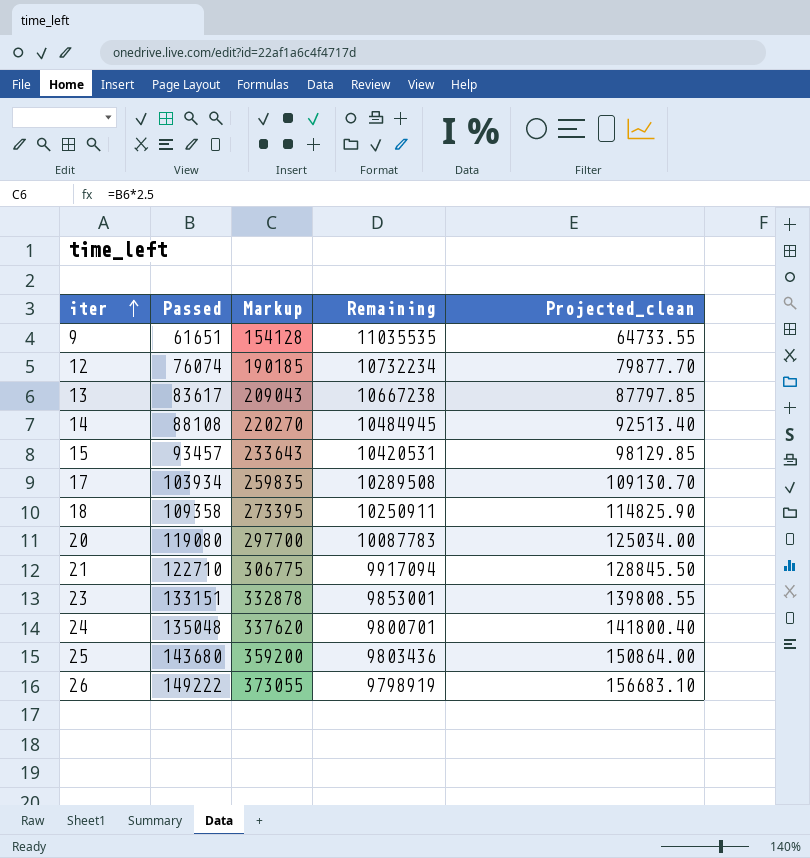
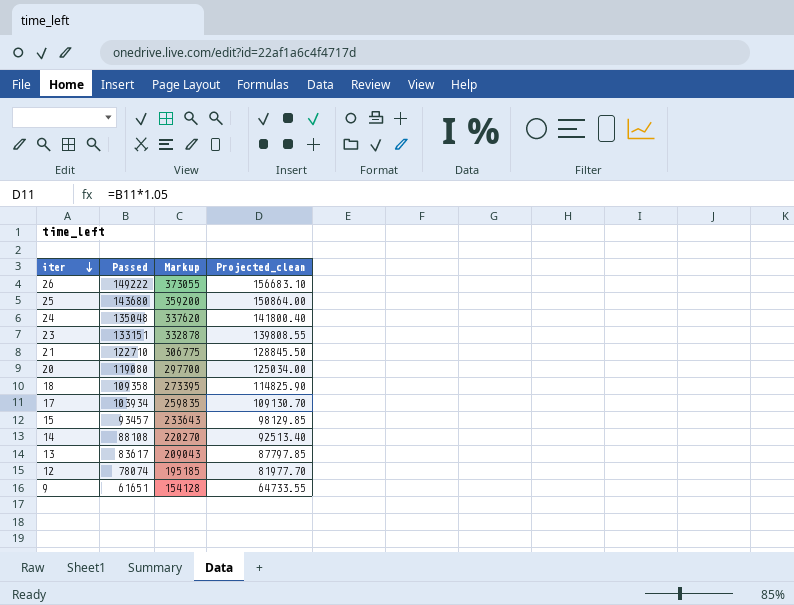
row order: iter ascending -> iter descending
column Remaining | position: 4 -> none
12 | Passed: 76074 -> 78074
12 | Markup: 190185 -> 195185
12 | Projected_clean: 79877.70 -> 81977.70

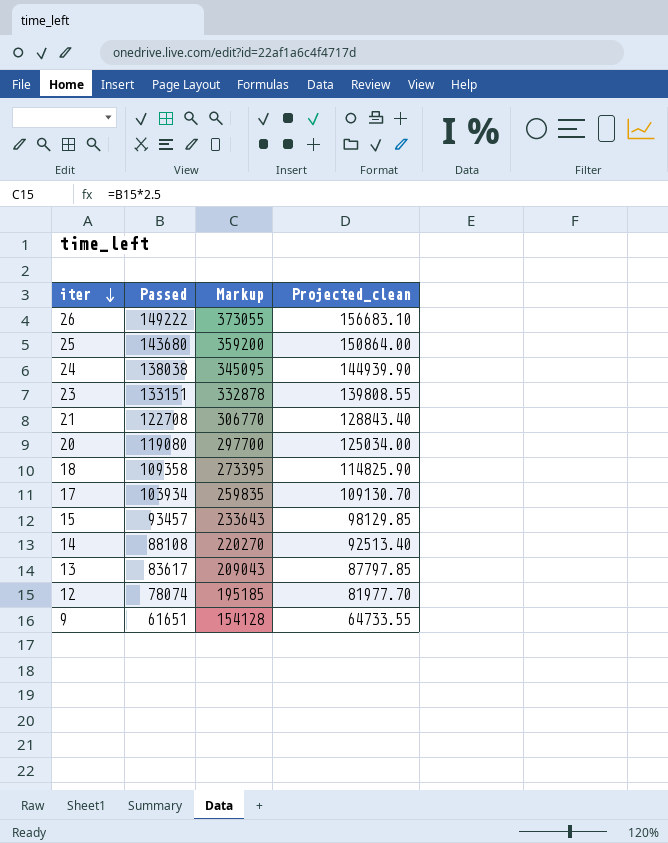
24 | Passed: 135048 -> 138038
24 | Markup: 337620 -> 345095
24 | Projected_clean: 141800.40 -> 144939.90
21 | Passed: 122710 -> 122708
21 | Markup: 306775 -> 306770
21 | Projected_clean: 128845.50 -> 128843.40

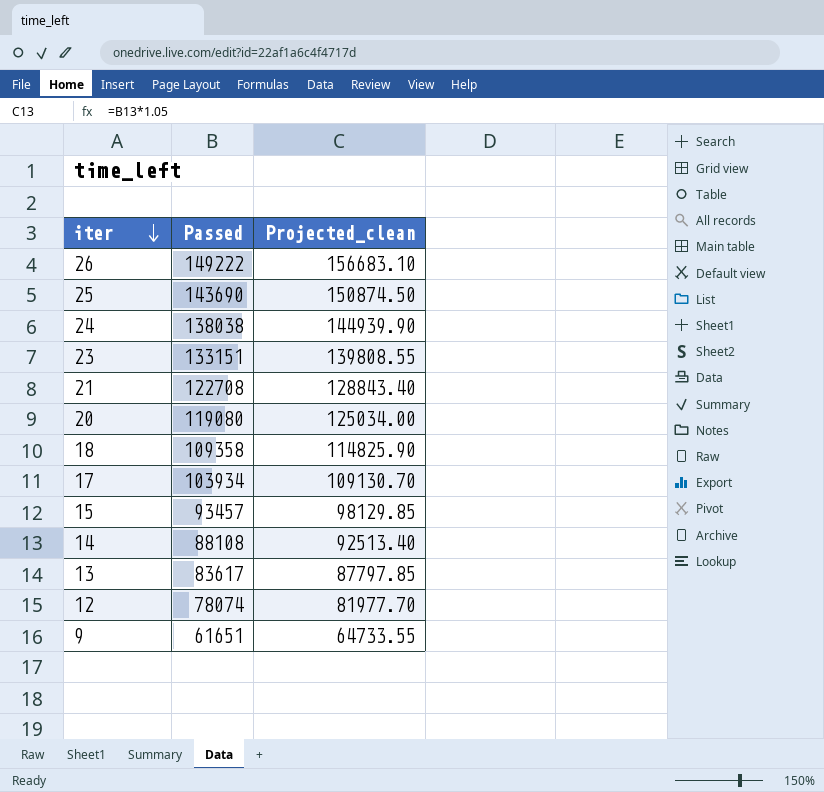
column Markup | formula: [Passed] * 2.5 -> none
25 | Passed: 143680 -> 143690
25 | Projected_clean: 150864.00 -> 150874.50

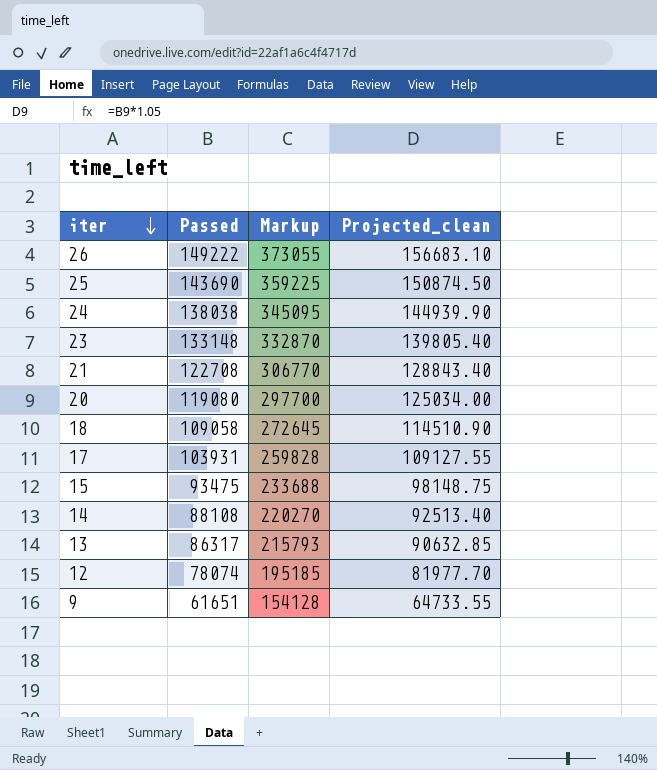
column Markup | formula: none -> [Passed] * 2.5
23 | Passed: 133151 -> 133148
23 | Projected_clean: 139808.55 -> 139805.40
18 | Passed: 109358 -> 109058
18 | Projected_clean: 114825.90 -> 114510.90
17 | Passed: 103934 -> 103931
17 | Projected_clean: 109130.70 -> 109127.55
15 | Passed: 93457 -> 93475
15 | Projected_clean: 98129.85 -> 98148.75
13 | Passed: 83617 -> 86317
13 | Projected_clean: 87797.85 -> 90632.85

